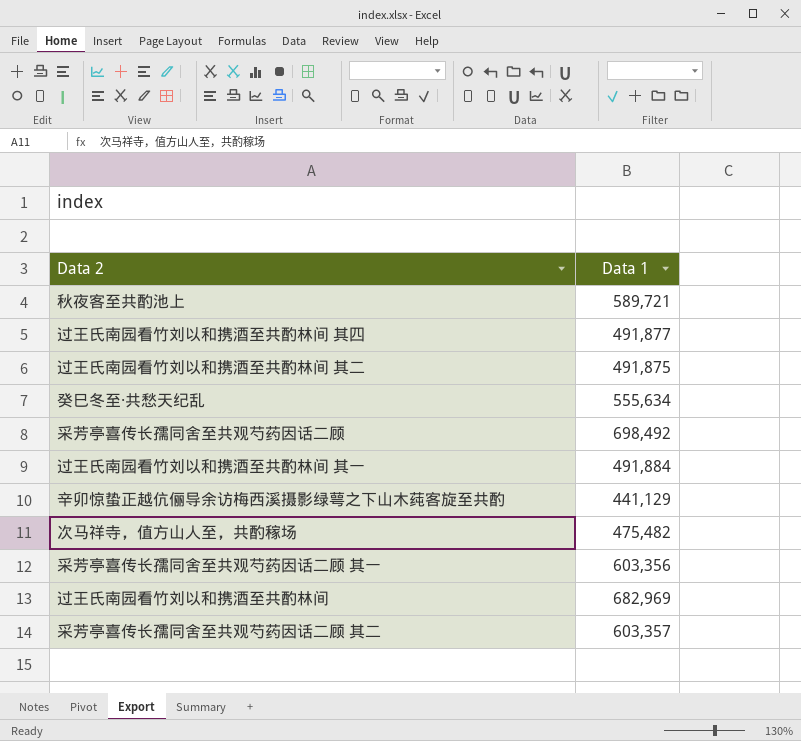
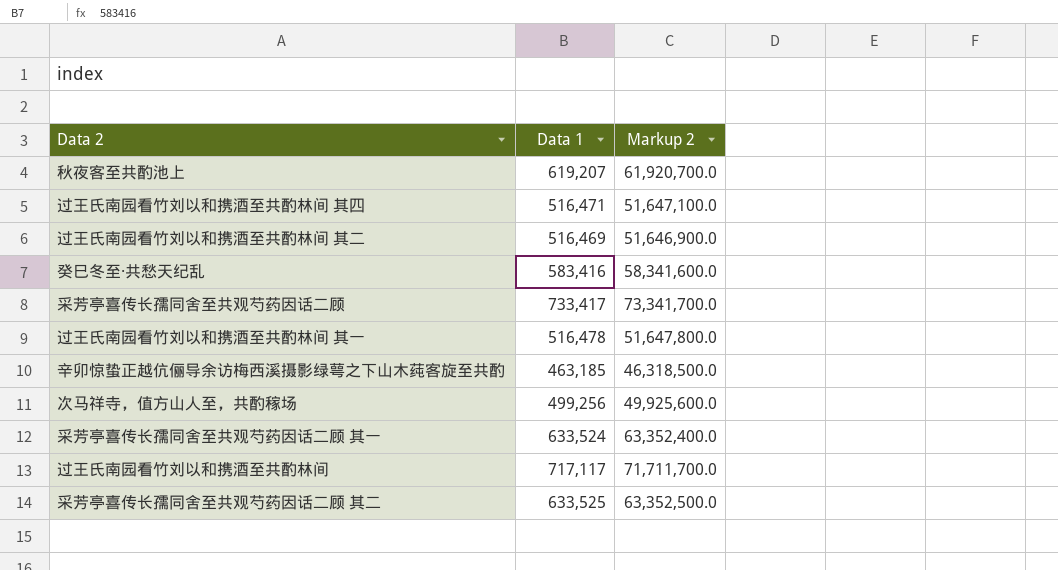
column Markup 2 | formula: none -> [Data 1] * 100
秋夜客至共酌池上 | Data 1: 589,721 -> 619,207
过王氏南园看竹刘以和携酒至共酌林间 其四 | Data 1: 491,877 -> 516,471
过王氏南园看竹刘以和携酒至共酌林间 其二 | Data 1: 491,875 -> 516,469
癸巳冬至·共愁天纪乱 | Data 1: 555,634 -> 583,416
采芳亭喜传长孺同舍至共观芍药因话二顾 | Data 1: 698,492 -> 733,417
过王氏南园看竹刘以和携酒至共酌林间 其一 | Data 1: 491,884 -> 516,478
辛卯惊蛰正越伉俪导余访梅西溪摄影绿萼之下山木莼客旋至共酌 | Data 1: 441,129 -> 463,185
次马祥寺，值方山人至，共酌稼场 | Data 1: 475,482 -> 499,256
采芳亭喜传长孺同舍至共观芍药因话二顾 其一 | Data 1: 603,356 -> 633,524
过王氏南园看竹刘以和携酒至共酌林间 | Data 1: 682,969 -> 717,117
采芳亭喜传长孺同舍至共观芍药因话二顾 其二 | Data 1: 603,357 -> 633,525

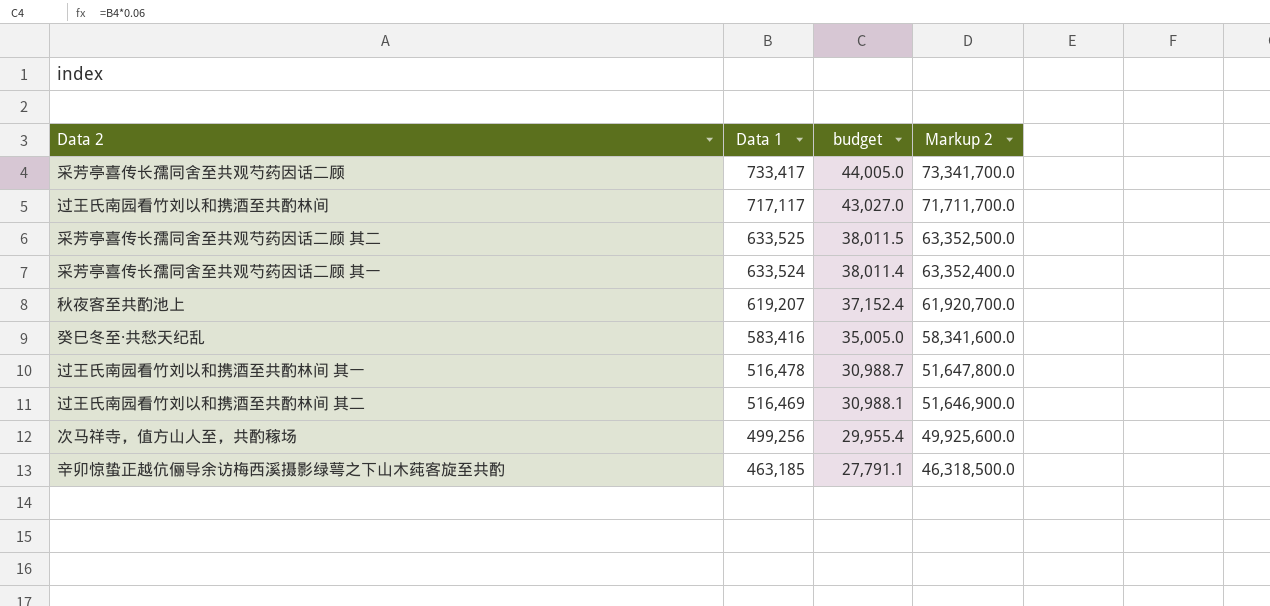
row order: none -> Data 1 descending
column budget | formula: none -> [Data 1] * 0.06
row 过王氏南园看竹刘以和携酒至共酌林间 其四: 516,471 | 51,647,100.0 -> none

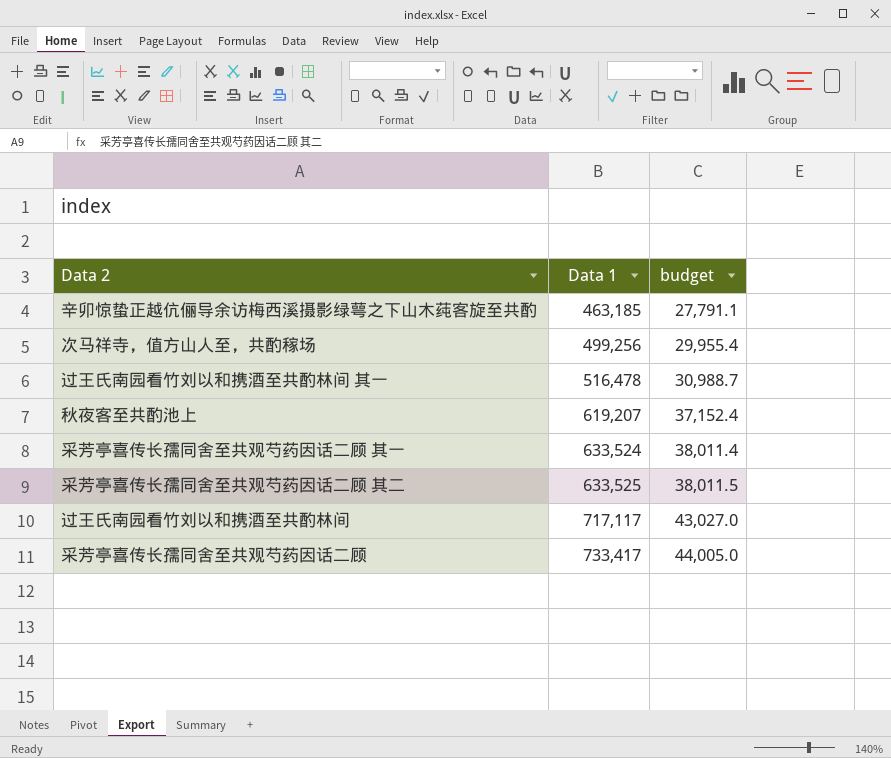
row order: Data 1 descending -> Data 1 ascending
column Markup 2 | formula: [Data 1] * 100 -> none
row 癸巳冬至·共愁天纪乱: 583,416 | 35,005.0 | 58,341,600.0 -> none
row 过王氏南园看竹刘以和携酒至共酌林间 其二: 516,469 | 30,988.1 | 51,646,900.0 -> none

